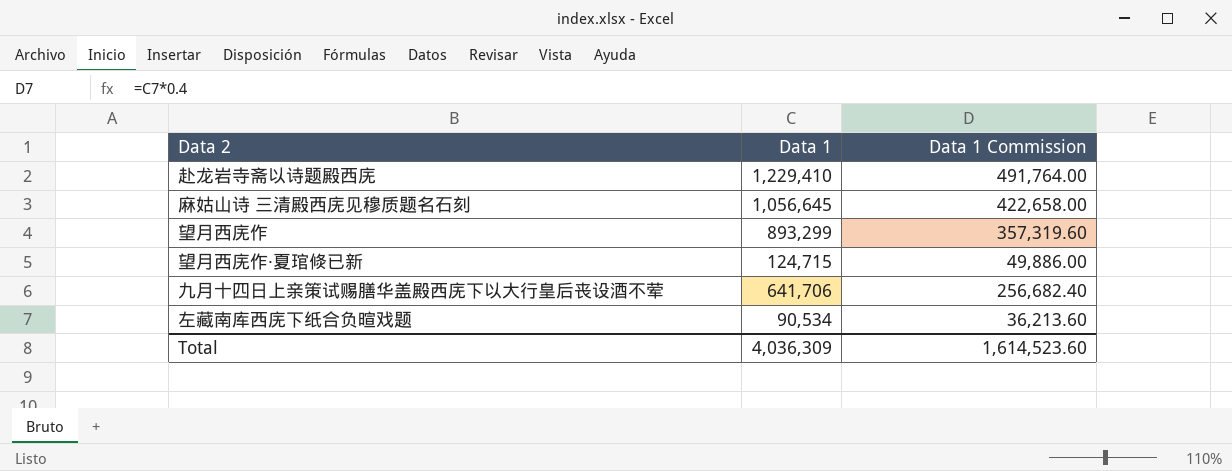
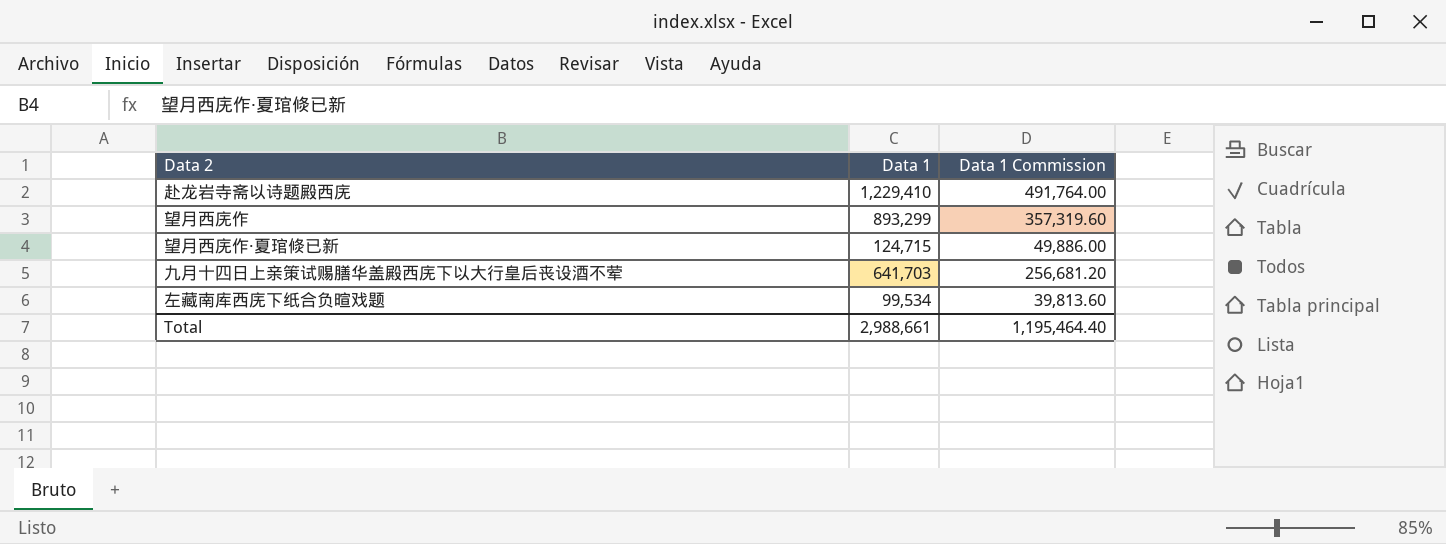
row 麻姑山诗 三清殿西庑见穆质题名石刻: 1,056,645 | 422,658.00 -> none
九月十四日上亲策试赐膳华盖殿西庑下以大行皇后丧设酒不荤 | Data 1: 641,706 -> 641,703
九月十四日上亲策试赐膳华盖殿西庑下以大行皇后丧设酒不荤 | Data 1 Commission: 256,682.40 -> 256,681.20
左藏南库西庑下纸合负暄戏题 | Data 1: 90,534 -> 99,534
左藏南库西庑下纸合负暄戏题 | Data 1 Commission: 36,213.60 -> 39,813.60
Total | Data 1: 4,036,309 -> 2,988,661
Total | Data 1 Commission: 1,614,523.60 -> 1,195,464.40

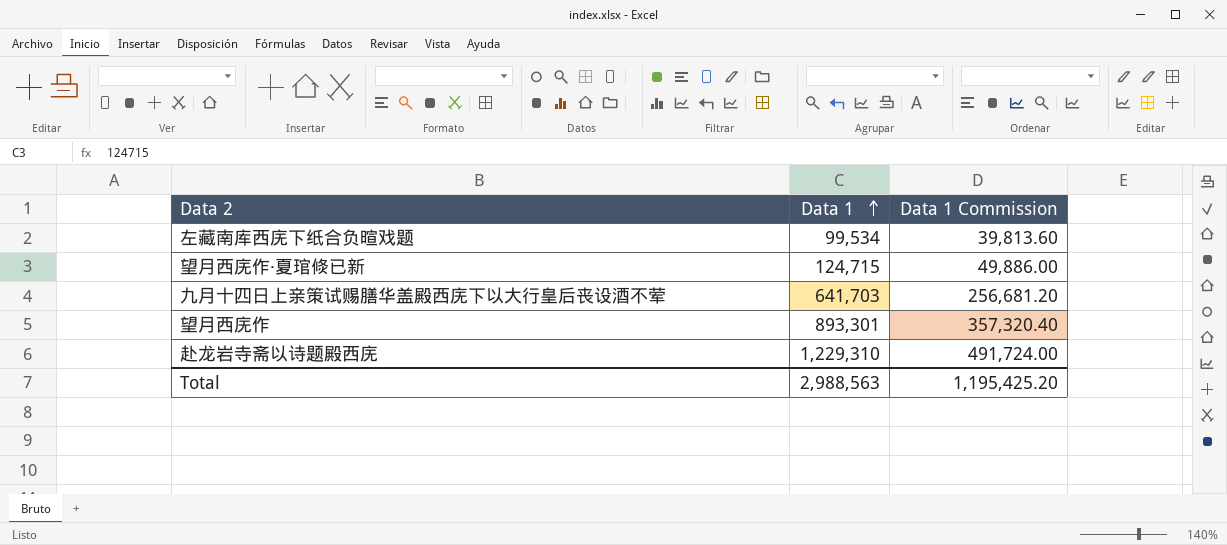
row order: none -> Data 1 ascending
望月西庑作 | Data 1: 893,299 -> 893,301
望月西庑作 | Data 1 Commission: 357,319.60 -> 357,320.40
赴龙岩寺斋以诗题殿西庑 | Data 1: 1,229,410 -> 1,229,310
赴龙岩寺斋以诗题殿西庑 | Data 1 Commission: 491,764.00 -> 491,724.00
Total | Data 1: 2,988,661 -> 2,988,563
Total | Data 1 Commission: 1,195,464.40 -> 1,195,425.20

